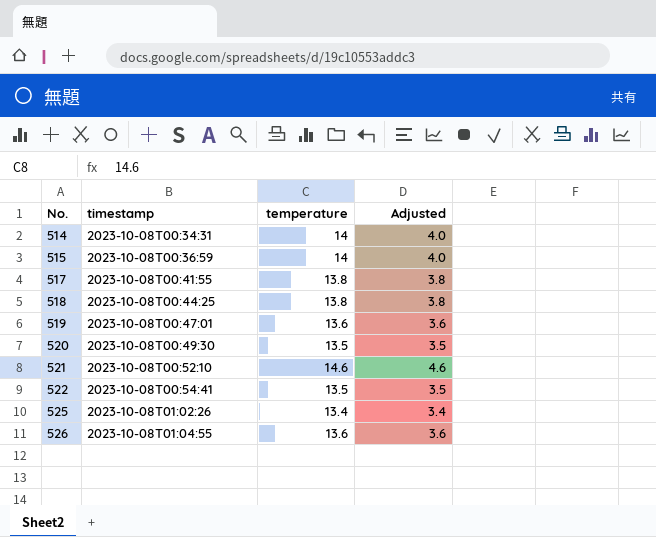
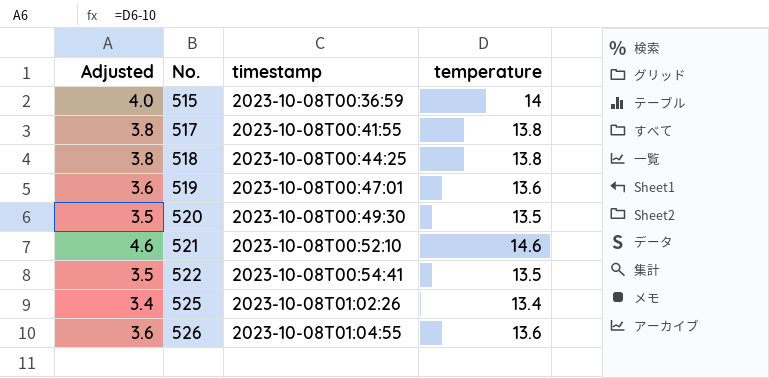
column Adjusted | position: 4 -> 1
row 514: 2023-10-08T00:34:31 | 14 | 4.0 -> none

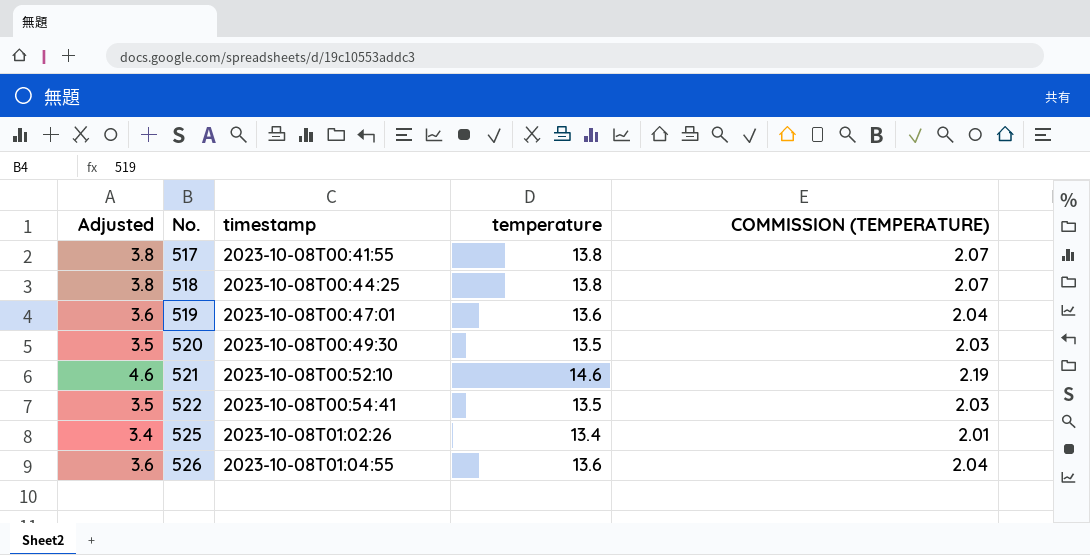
column COMMISSION (TEMPERATURE) | formula: none -> [temperature] * 0.15
row 515: 4.0 | 2023-10-08T00:36:59 | 14 -> none

